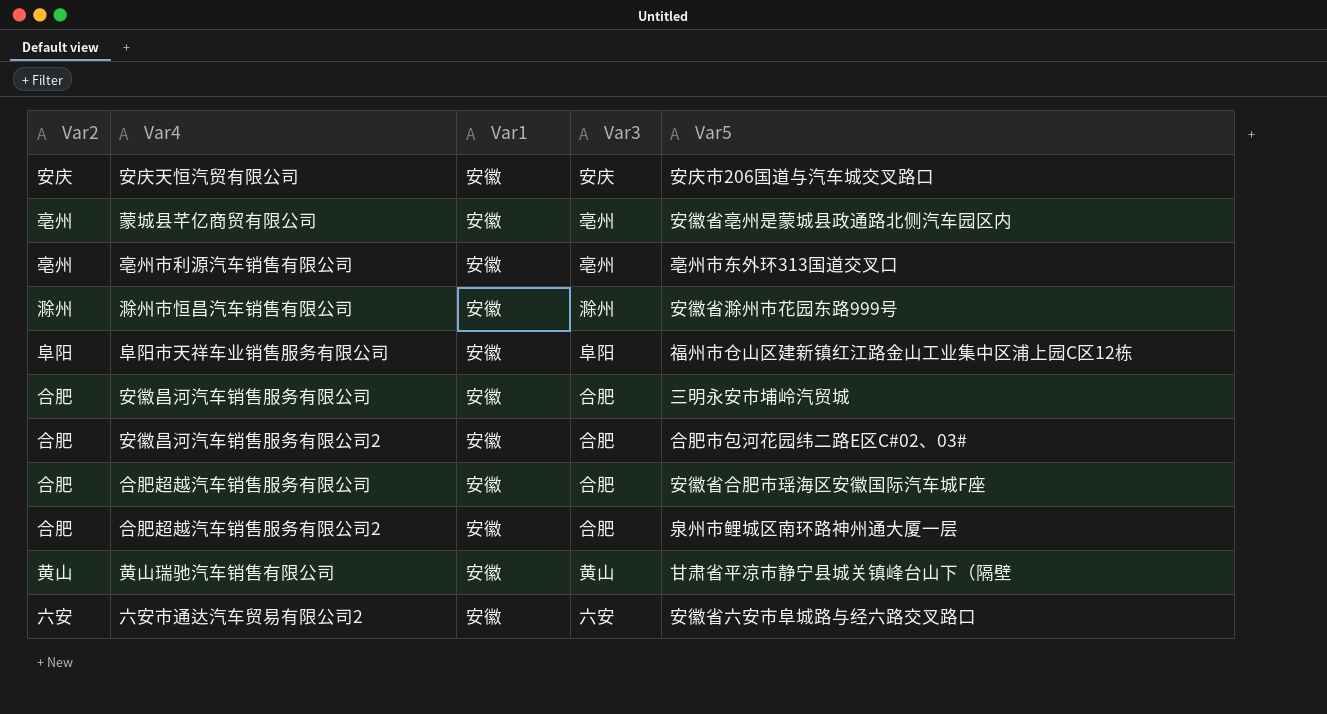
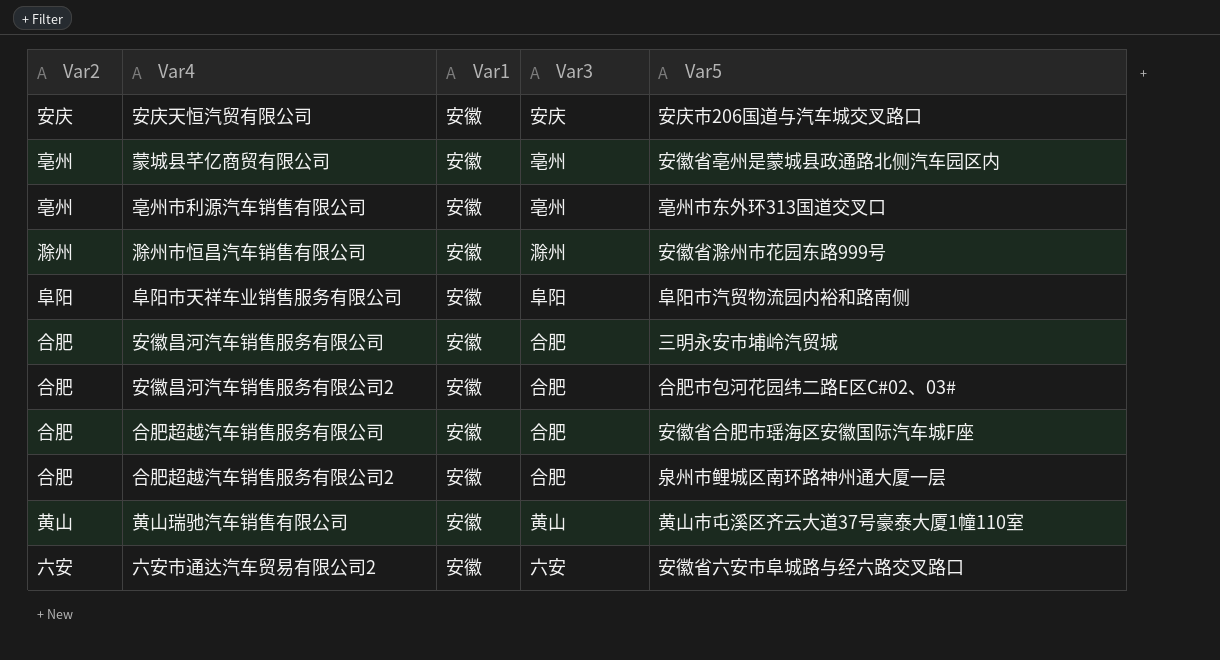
阜阳市天祥车业销售服务有限公司 | Var5: 福州市仓山区建新镇红江路金山工业集中区浦上园C区12栋 -> 阜阳市汽贸物流园内裕和路南侧
黄山瑞驰汽车销售有限公司 | Var5: 甘肃省平凉市静宁县城关镇峰台山下（隔壁 -> 黄山市屯溪区齐云大道37号豪泰大厦1幢110室

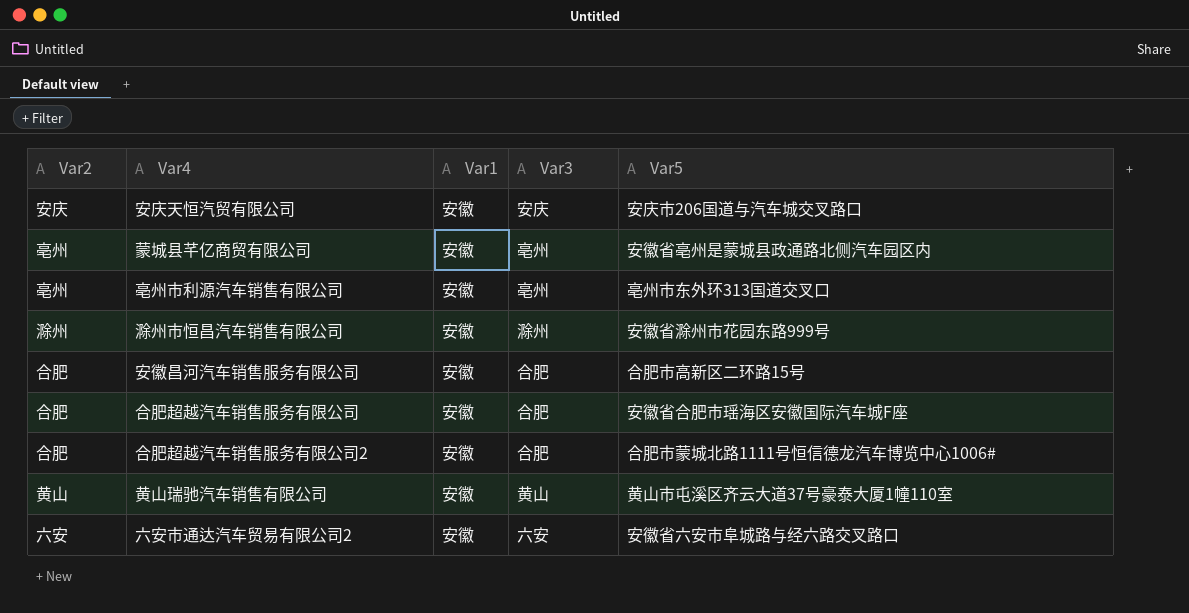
row 阜阳市天祥车业销售服务有限公司: 阜阳 | 安徽 | 阜阳 | 阜阳市汽贸物流园内裕和路南侧 -> none
row 安徽昌河汽车销售服务有限公司2: 合肥 | 安徽 | 合肥 | 合肥市包河花园纬二路E区C#02、03# -> none
安徽昌河汽车销售服务有限公司 | Var5: 三明永安市埔岭汽贸城 -> 合肥市高新区二环路15号
合肥超越汽车销售服务有限公司2 | Var5: 泉州市鲤城区南环路神州通大厦一层 -> 合肥市蒙城北路1111号恒信德龙汽车博览中心1006#

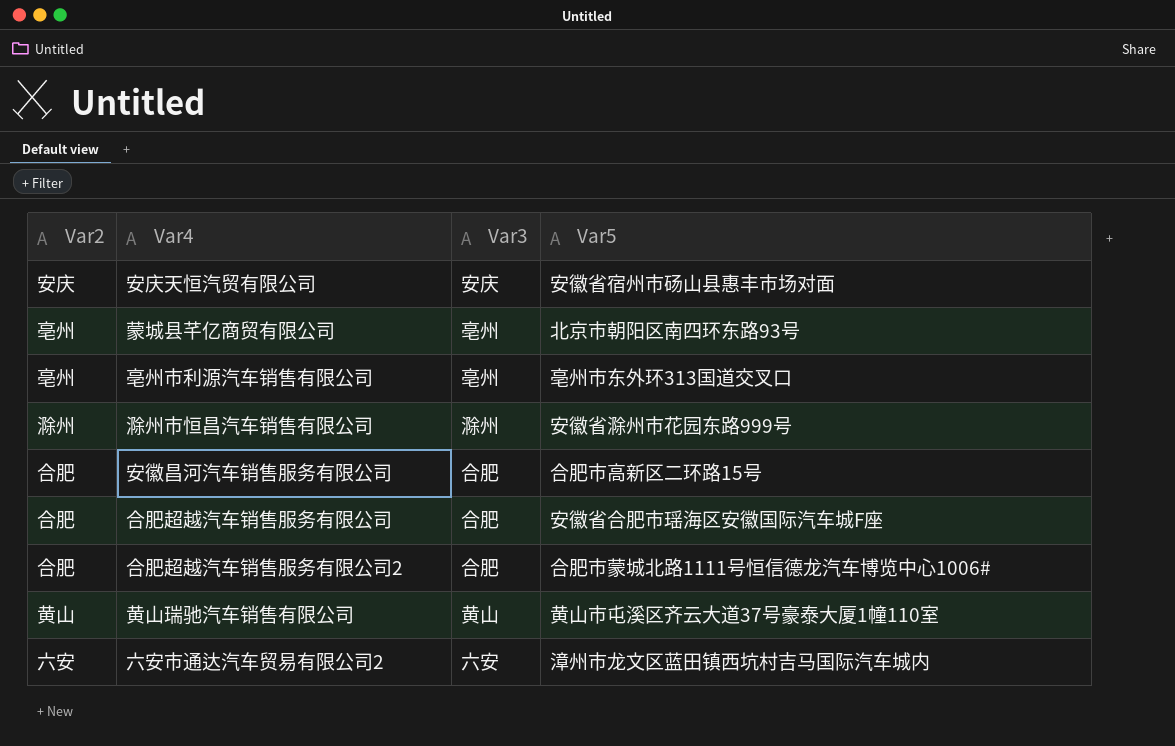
column Var1 | position: 3 -> none
安庆天恒汽贸有限公司 | Var5: 安庆市206国道与汽车城交叉路口 -> 安徽省宿州市砀山县惠丰市场对面
蒙城县芊亿商贸有限公司 | Var5: 安徽省亳州是蒙城县政通路北侧汽车园区内 -> 北京市朝阳区南四环东路93号
六安市通达汽车贸易有限公司2 | Var5: 安徽省六安市阜城路与经六路交叉路口 -> 漳州市龙文区蓝田镇西坑村吉马国际汽车城内

